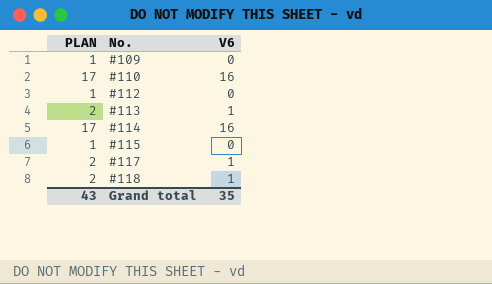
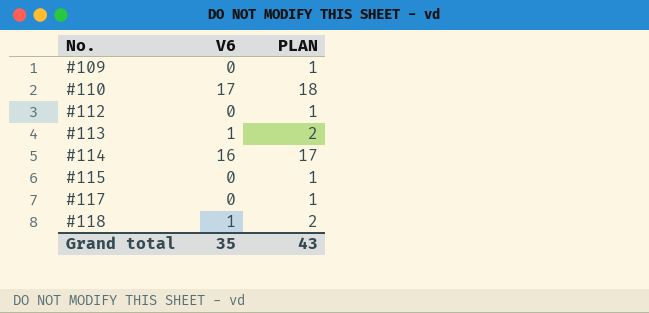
column PLAN | position: 1 -> 3
#110 | V6: 16 -> 17
#110 | PLAN: 17 -> 18
#117 | V6: 1 -> 0
#117 | PLAN: 2 -> 1

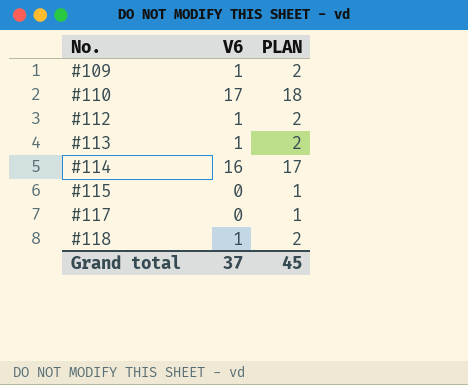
#109 | V6: 0 -> 1
#109 | PLAN: 1 -> 2
#112 | V6: 0 -> 1
#112 | PLAN: 1 -> 2
Grand total | V6: 35 -> 37
Grand total | PLAN: 43 -> 45

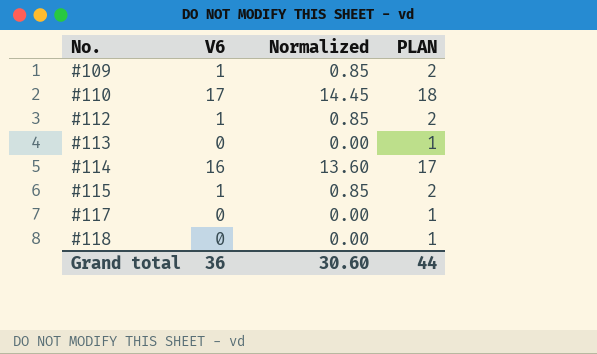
column Normalized | formula: none -> [V6] * 0.85
#113 | V6: 1 -> 0
#113 | PLAN: 2 -> 1
#115 | V6: 0 -> 1
#115 | PLAN: 1 -> 2
#118 | V6: 1 -> 0
#118 | PLAN: 2 -> 1
Grand total | V6: 37 -> 36
Grand total | PLAN: 45 -> 44

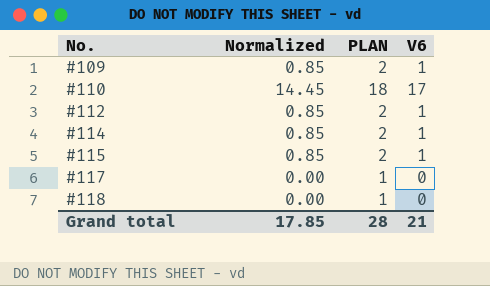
column V6 | position: 2 -> 4
row #113: 0 | 0.00 | 1 -> none
#114 | Normalized: 13.60 -> 0.85
#114 | PLAN: 17 -> 2
#114 | V6: 16 -> 1
Grand total | Normalized: 30.60 -> 17.85
Grand total | PLAN: 44 -> 28
Grand total | V6: 36 -> 21

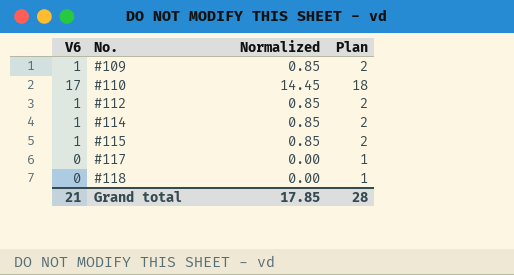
column V6 | position: 4 -> 1
column name: PLAN -> Plan

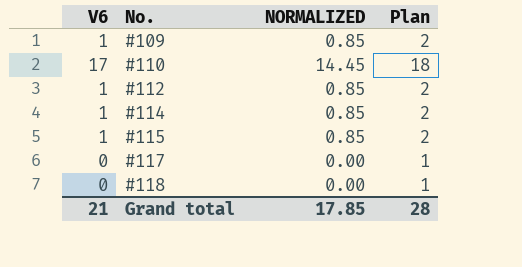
column name: Normalized -> NORMALIZED

